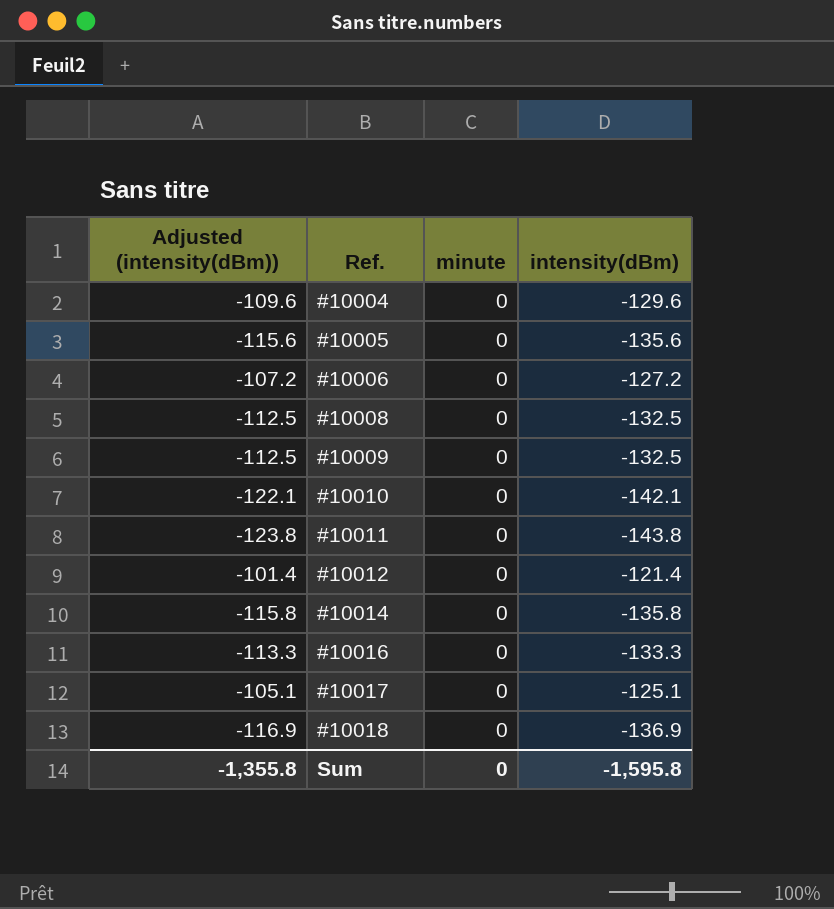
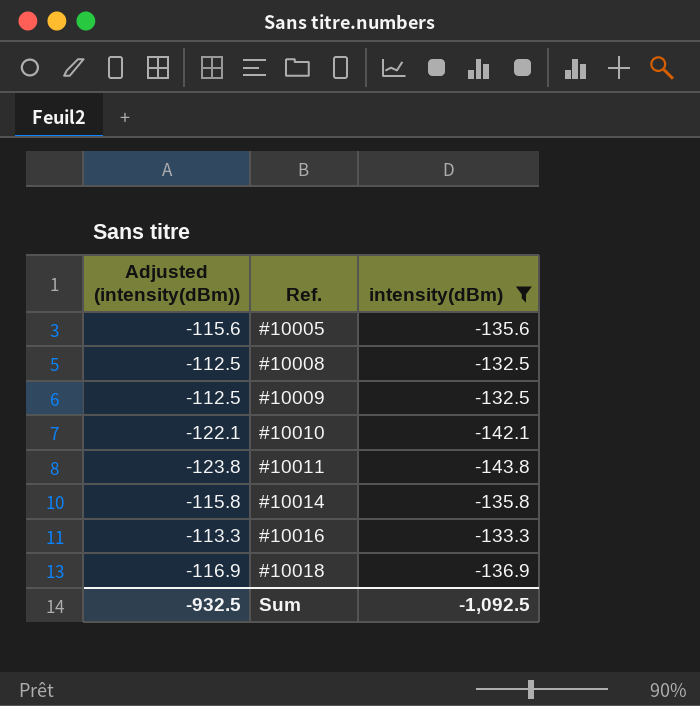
filter: none -> intensity(dBm) <= -132.5
column minute | position: 3 -> none
Sum | Adjusted (intensity(dBm)): -1,355.8 -> -932.5
Sum | intensity(dBm): -1,595.8 -> -1,092.5

